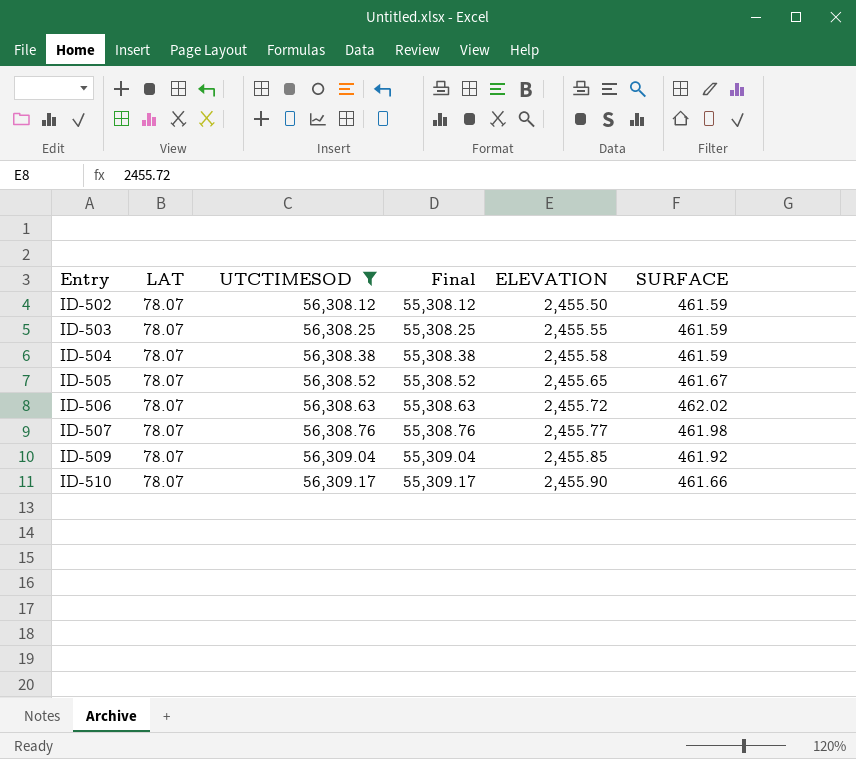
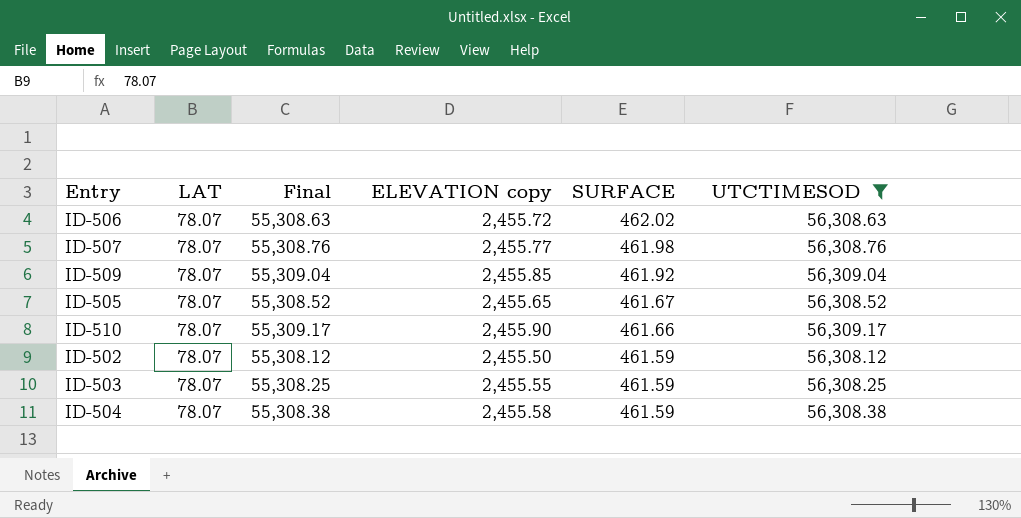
row order: Entry ascending -> SURFACE descending
column name: ELEVATION -> ELEVATION copy
column UTCTIMESOD | position: 3 -> 6

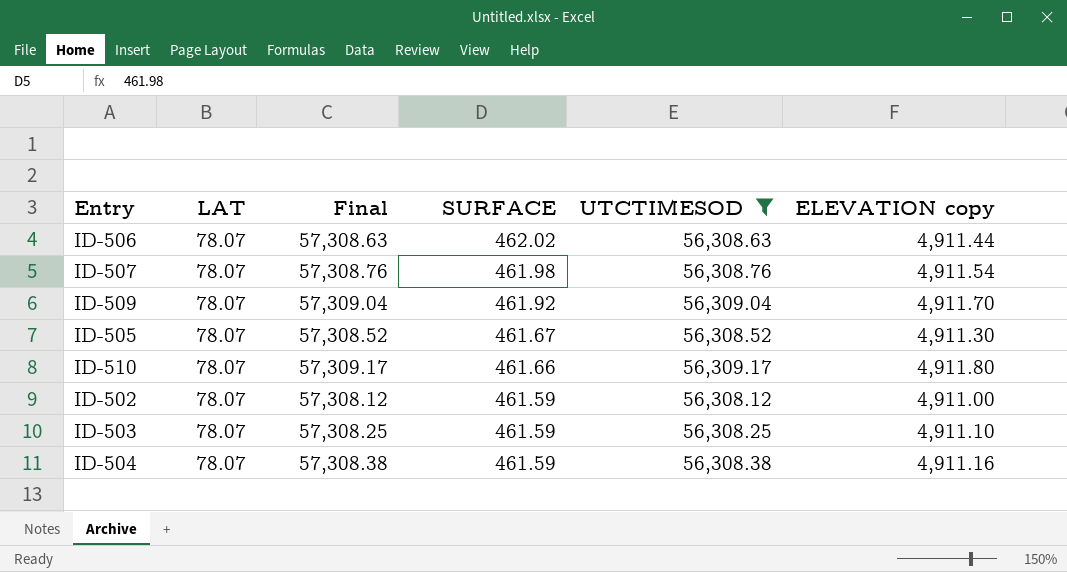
column Final | formula: [UTCTIMESOD] - 1000 -> [UTCTIMESOD] + 1000
column ELEVATION copy | position: 4 -> 6
ID-506 | ELEVATION copy: 2,455.72 -> 4,911.44
ID-507 | ELEVATION copy: 2,455.77 -> 4,911.54
ID-509 | ELEVATION copy: 2,455.85 -> 4,911.70
ID-505 | ELEVATION copy: 2,455.65 -> 4,911.30
ID-510 | ELEVATION copy: 2,455.90 -> 4,911.80
ID-502 | ELEVATION copy: 2,455.50 -> 4,911.00
ID-503 | ELEVATION copy: 2,455.55 -> 4,911.10
ID-504 | ELEVATION copy: 2,455.58 -> 4,911.16

